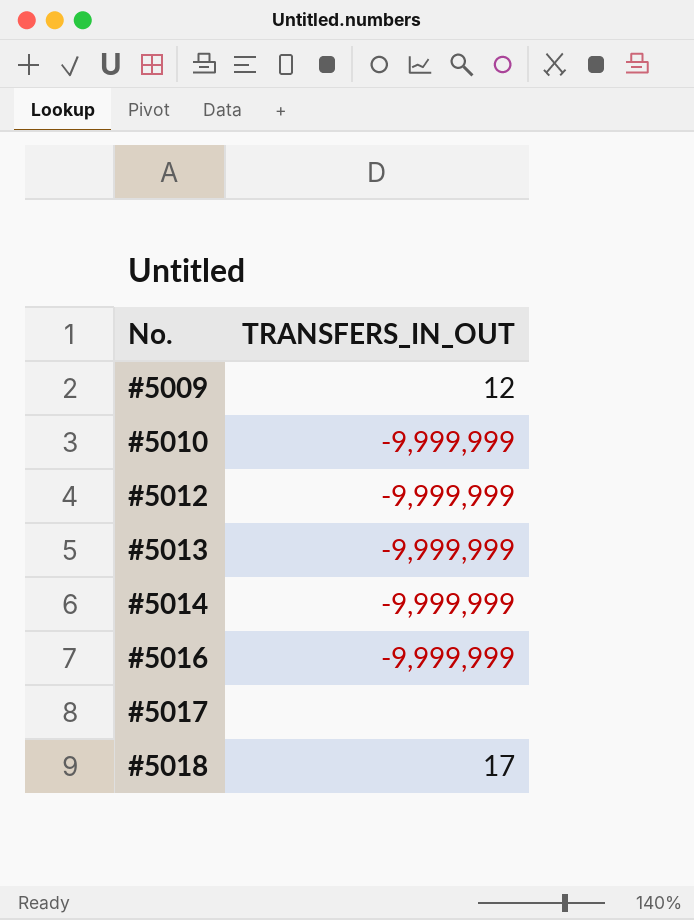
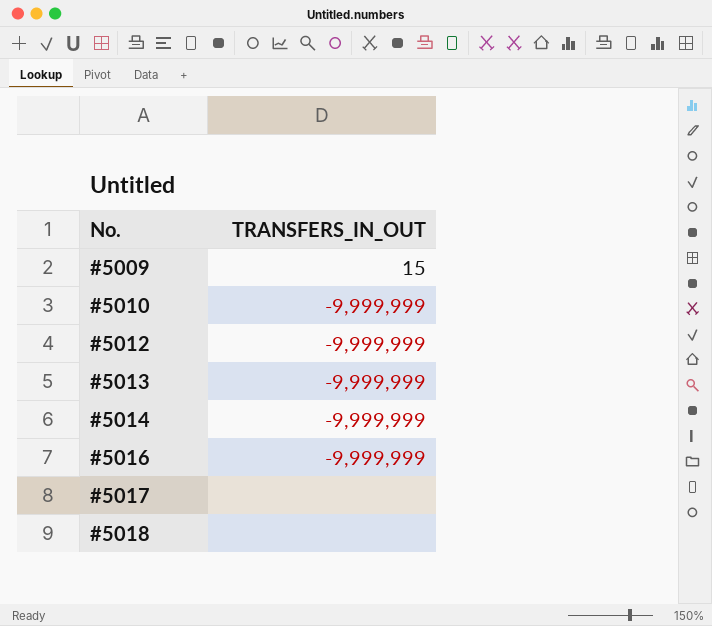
#5009 | TRANSFERS_IN_OUT: 12 -> 15
#5018 | TRANSFERS_IN_OUT: 17 -> none

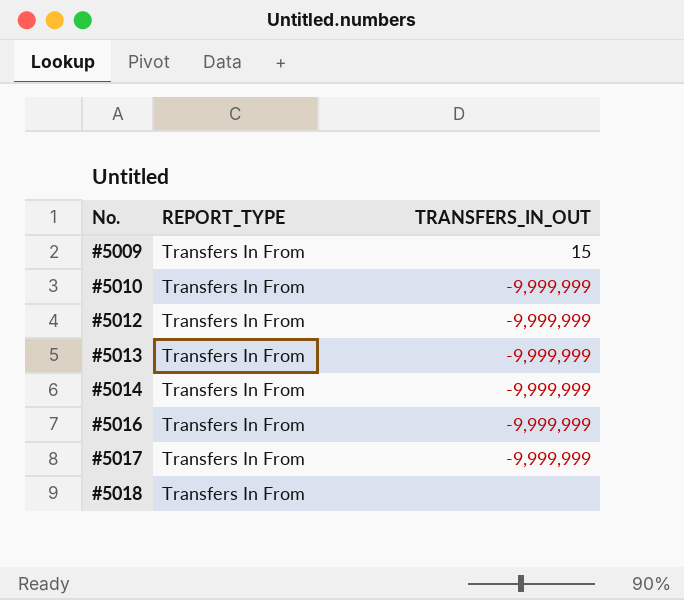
column REPORT_TYPE | position: none -> 2
#5017 | TRANSFERS_IN_OUT: none -> -9,999,999

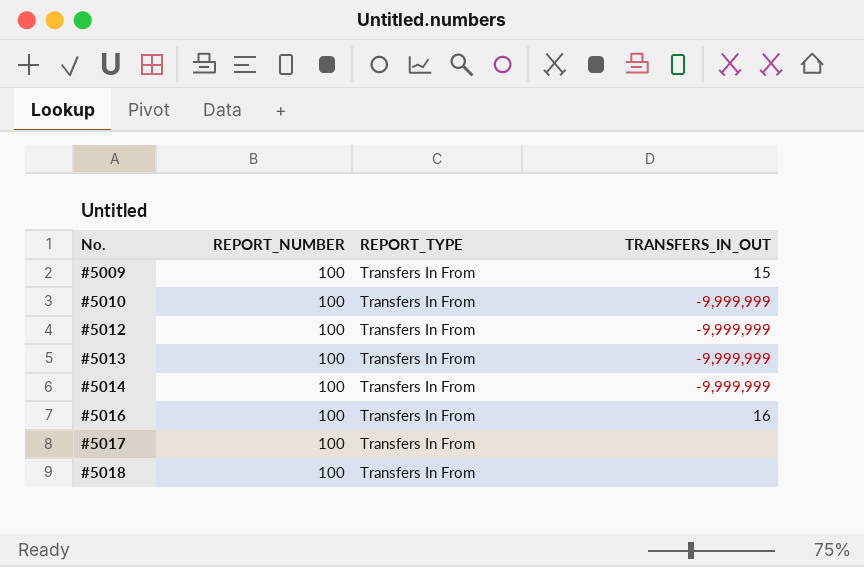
column REPORT_NUMBER | position: none -> 2
#5016 | TRANSFERS_IN_OUT: -9,999,999 -> 16
#5017 | TRANSFERS_IN_OUT: -9,999,999 -> none

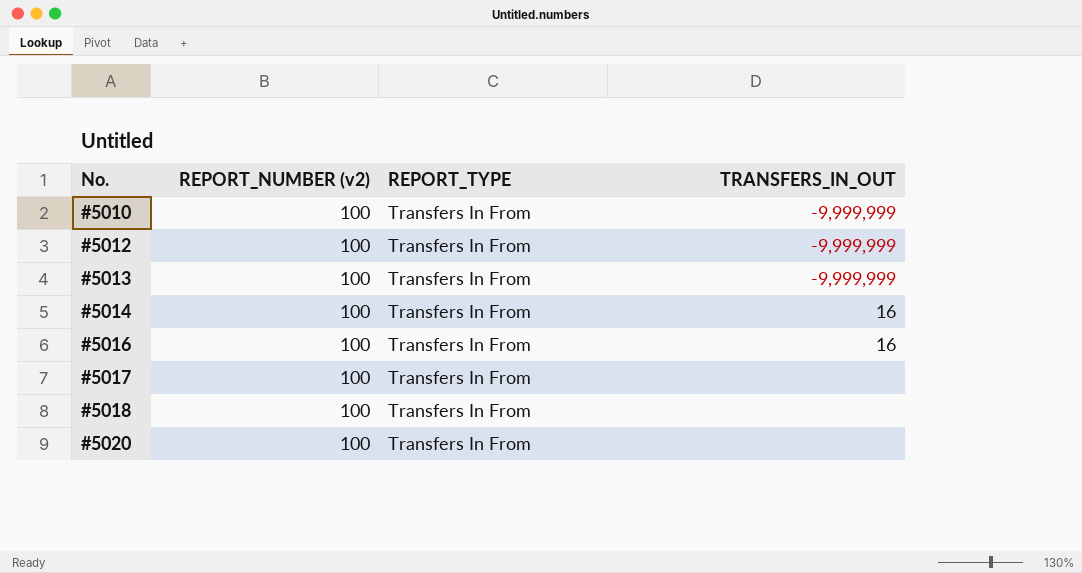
column name: REPORT_NUMBER -> REPORT_NUMBER (v2)
row #5009: 100 | Transfers In From | 15 -> none
#5014 | TRANSFERS_IN_OUT: -9,999,999 -> 16
row #5020: none -> 100 | Transfers In From | none

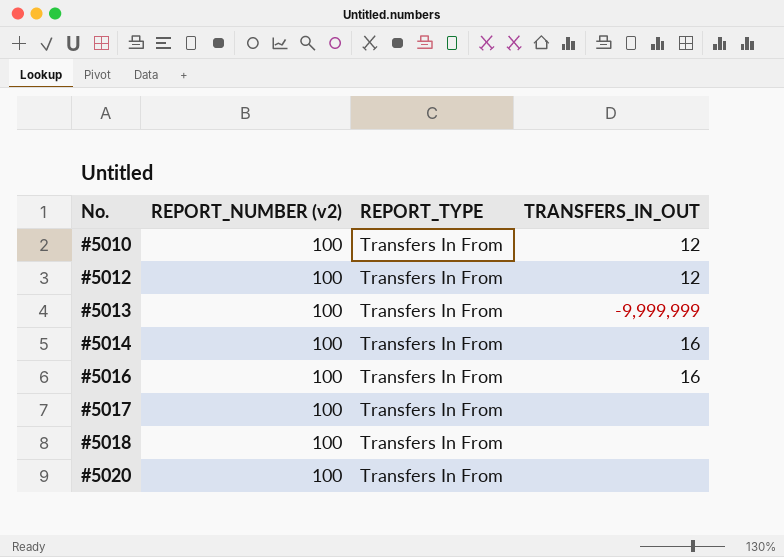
#5010 | TRANSFERS_IN_OUT: -9,999,999 -> 12
#5012 | TRANSFERS_IN_OUT: -9,999,999 -> 12

